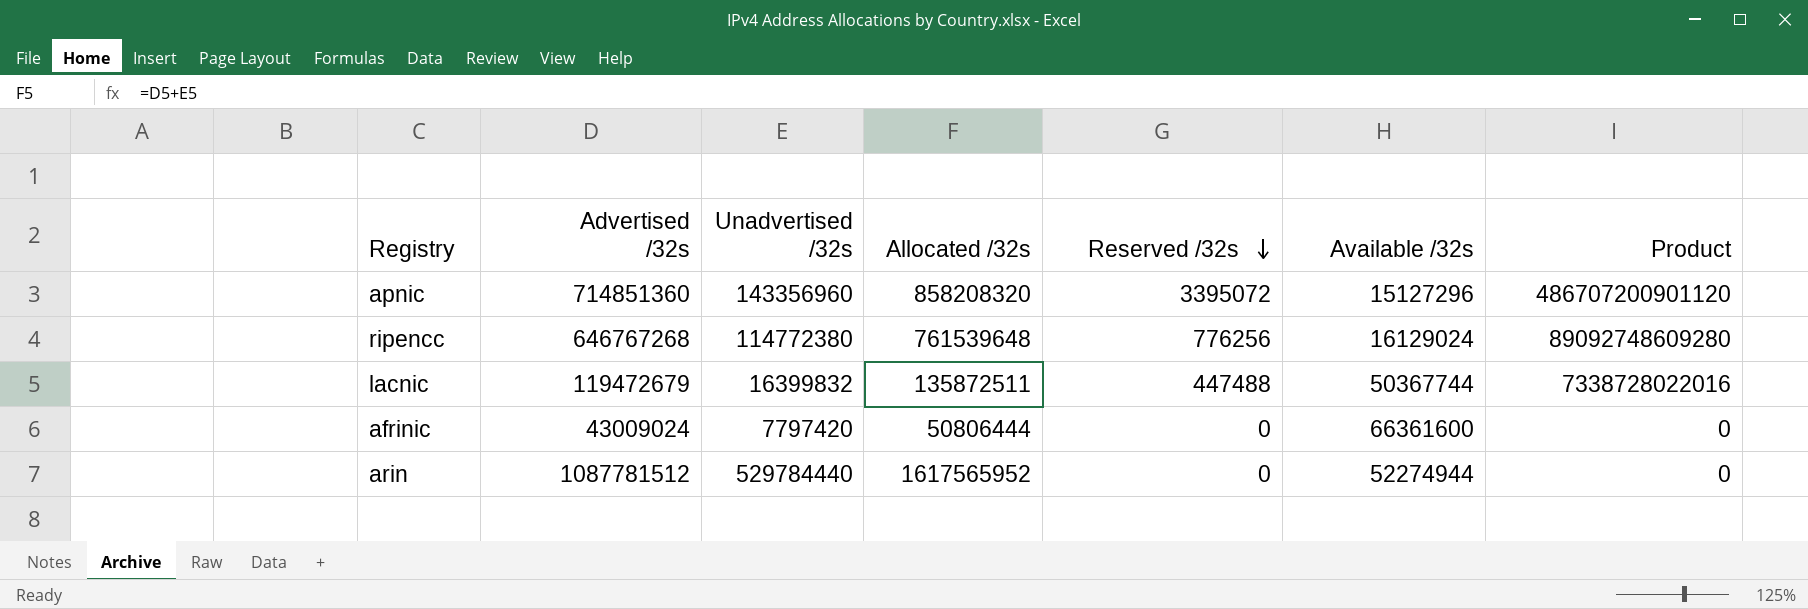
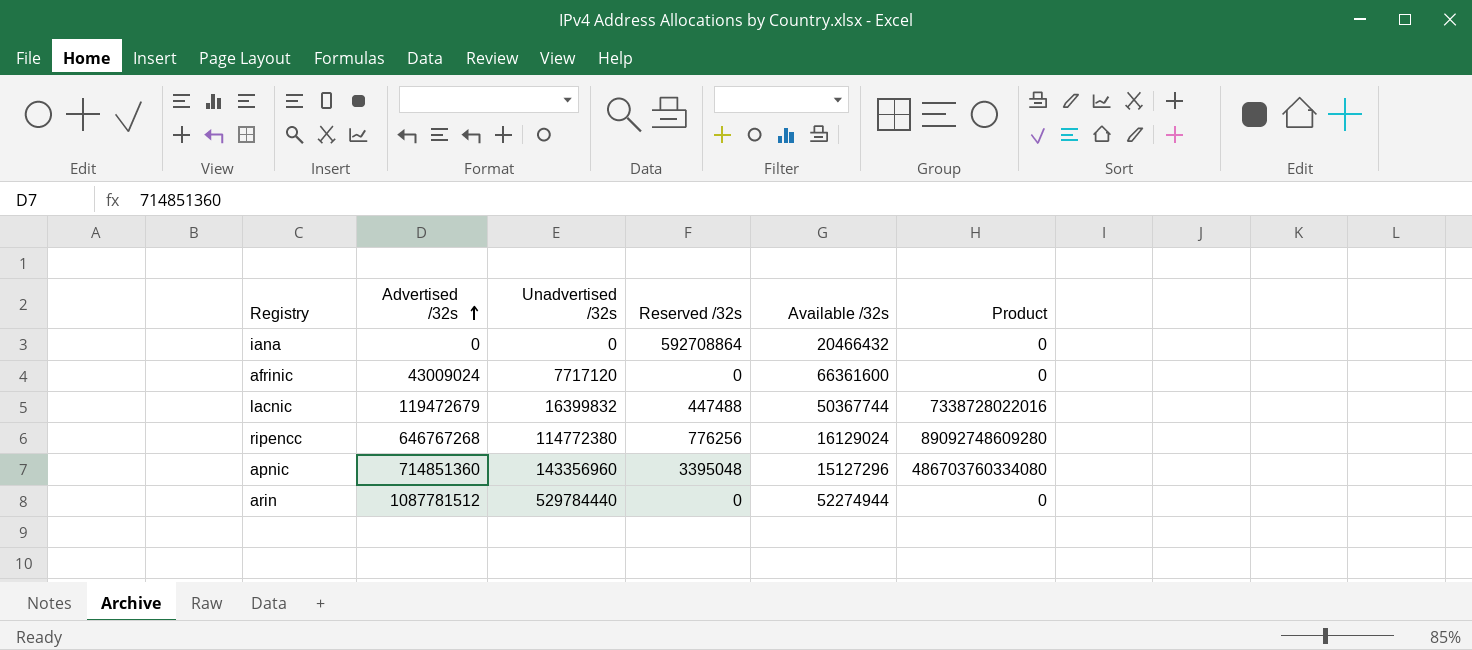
row order: Reserved /32s descending -> Advertised /32s ascending
column Allocated /32s | formula: [Advertised /32s] + [Unadvertised /32s] -> none
row iana: none -> 0 | 0 | 592708864 | 20466432 | 0
afrinic | Unadvertised /32s: 7797420 -> 7717120
apnic | Reserved /32s: 3395072 -> 3395048
apnic | Product: 486707200901120 -> 486703760334080

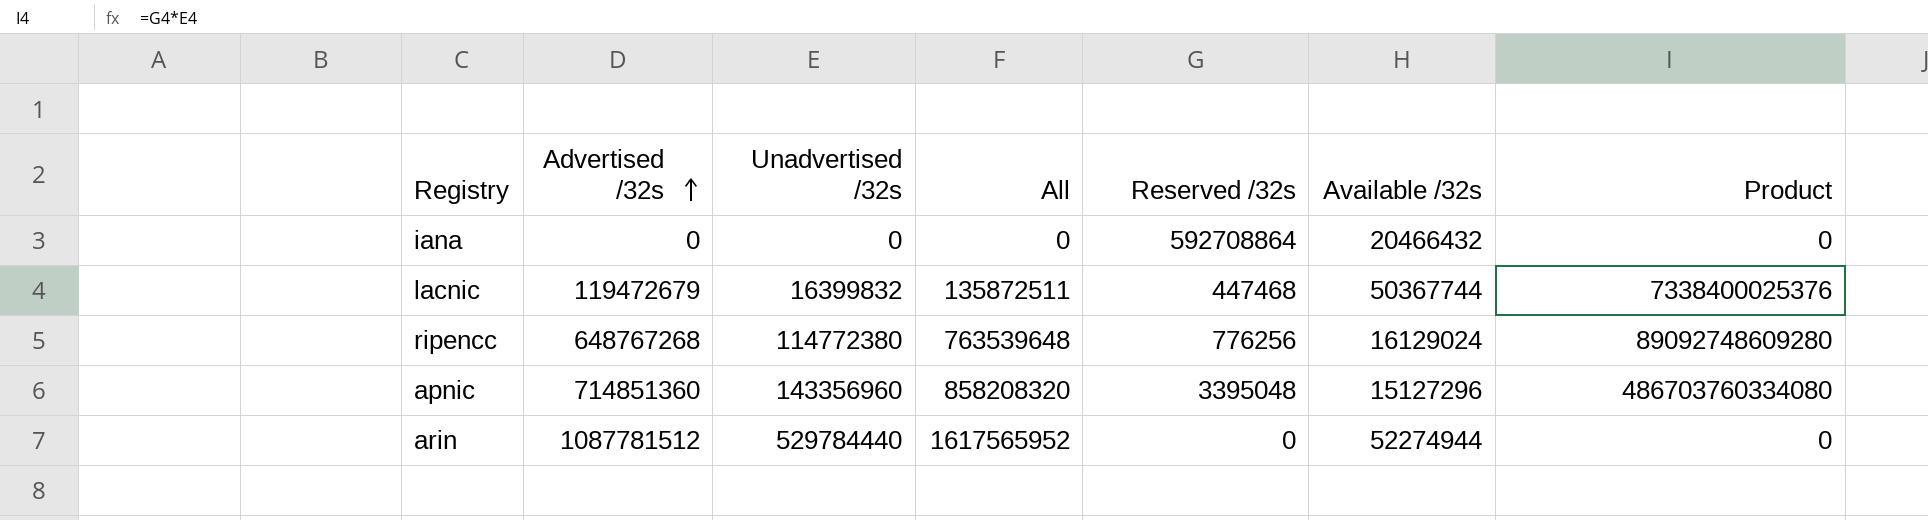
column All | formula: none -> [Advertised /32s] + [Unadvertised /32s]
row afrinic: 43009024 | 7717120 | 0 | 66361600 | 0 -> none
lacnic | Reserved /32s: 447488 -> 447468
lacnic | Product: 7338728022016 -> 7338400025376
ripencc | Advertised /32s: 646767268 -> 648767268

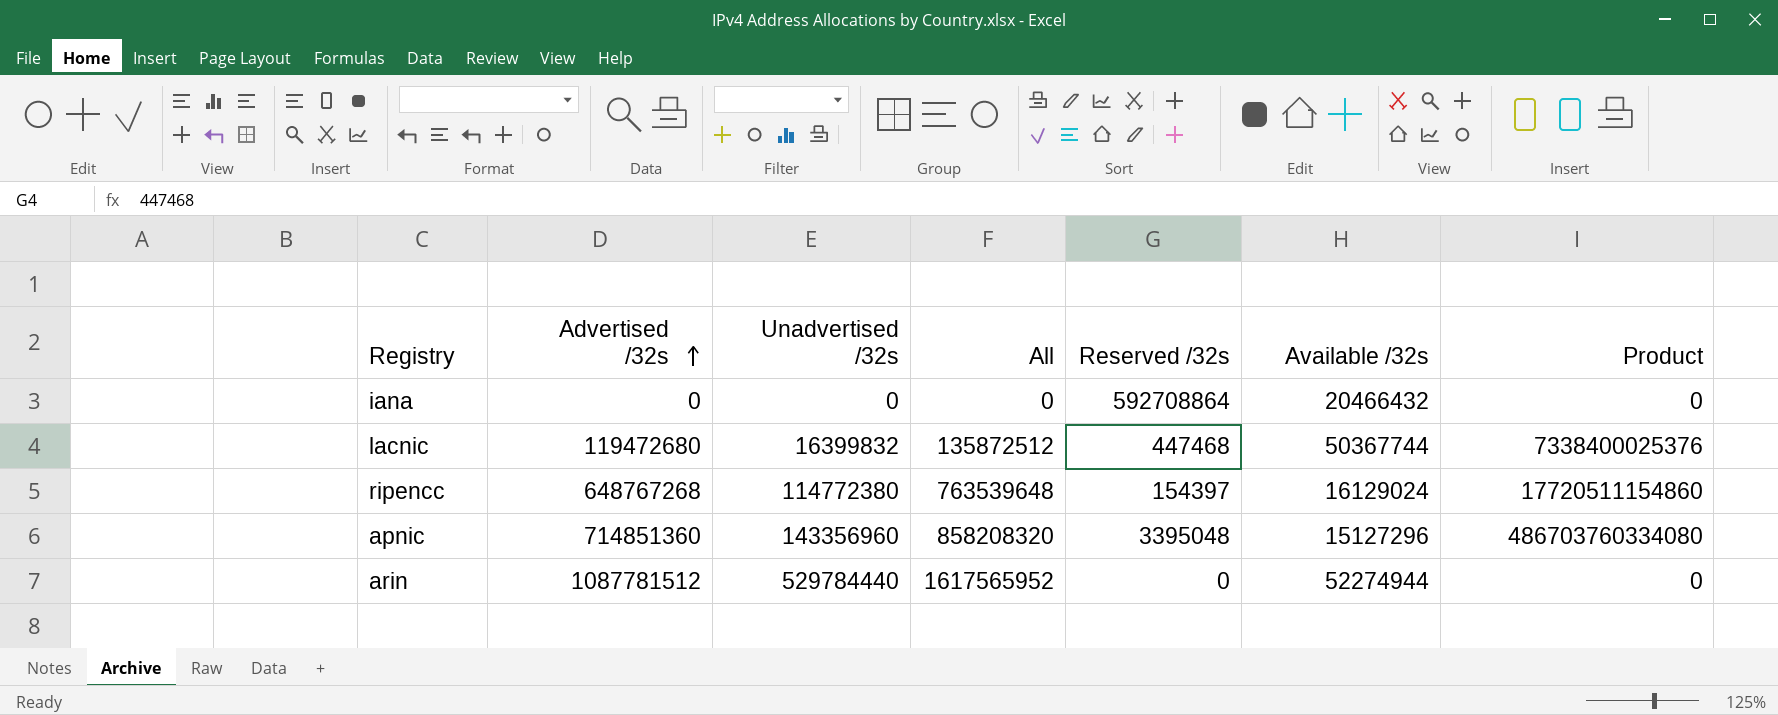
lacnic | Advertised /32s: 119472679 -> 119472680
lacnic | All: 135872511 -> 135872512
ripencc | Reserved /32s: 776256 -> 154397
ripencc | Product: 89092748609280 -> 17720511154860

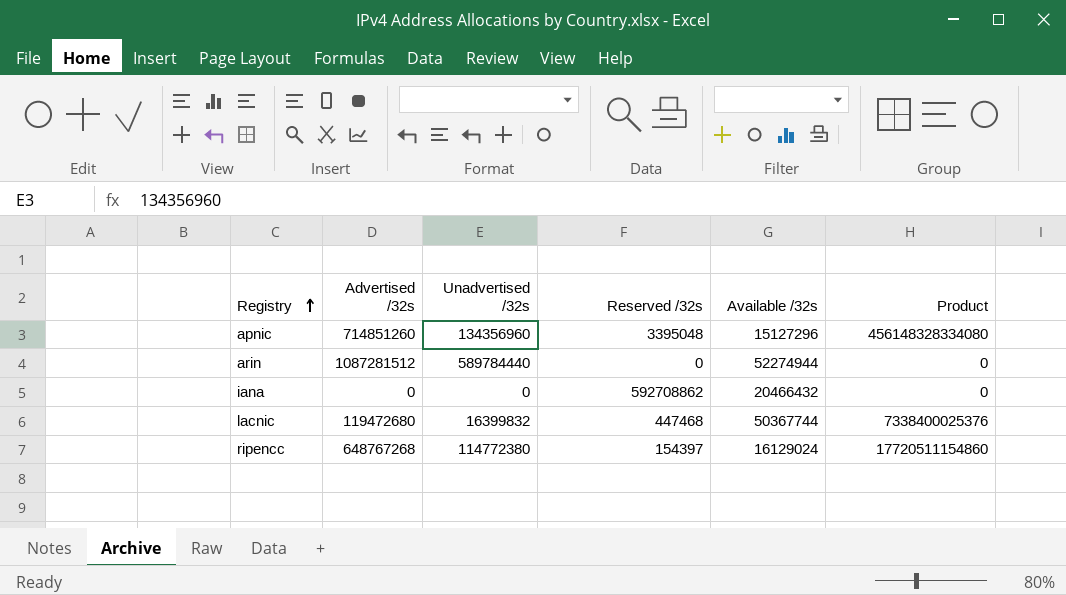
row order: Advertised /32s ascending -> Registry ascending
column All | formula: [Advertised /32s] + [Unadvertised /32s] -> none
apnic | Advertised /32s: 714851360 -> 714851260
apnic | Unadvertised /32s: 143356960 -> 134356960
apnic | Product: 486703760334080 -> 456148328334080
arin | Advertised /32s: 1087781512 -> 1087281512
arin | Unadvertised /32s: 529784440 -> 589784440
iana | Reserved /32s: 592708864 -> 592708862

